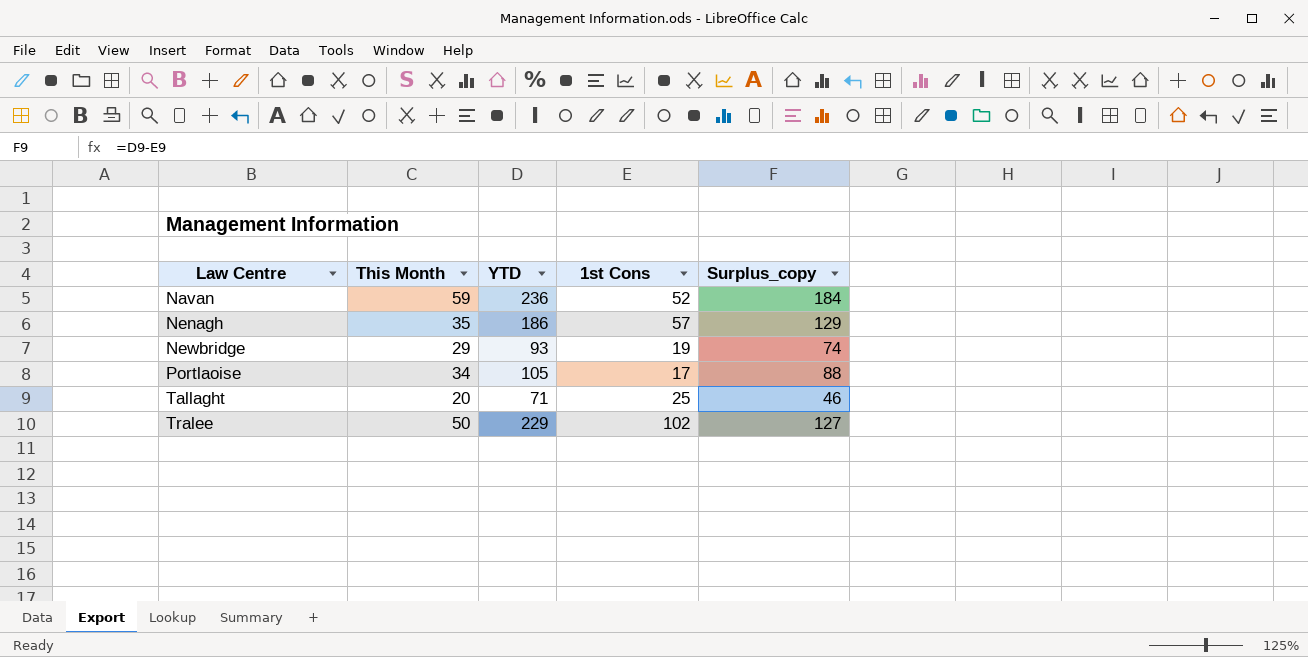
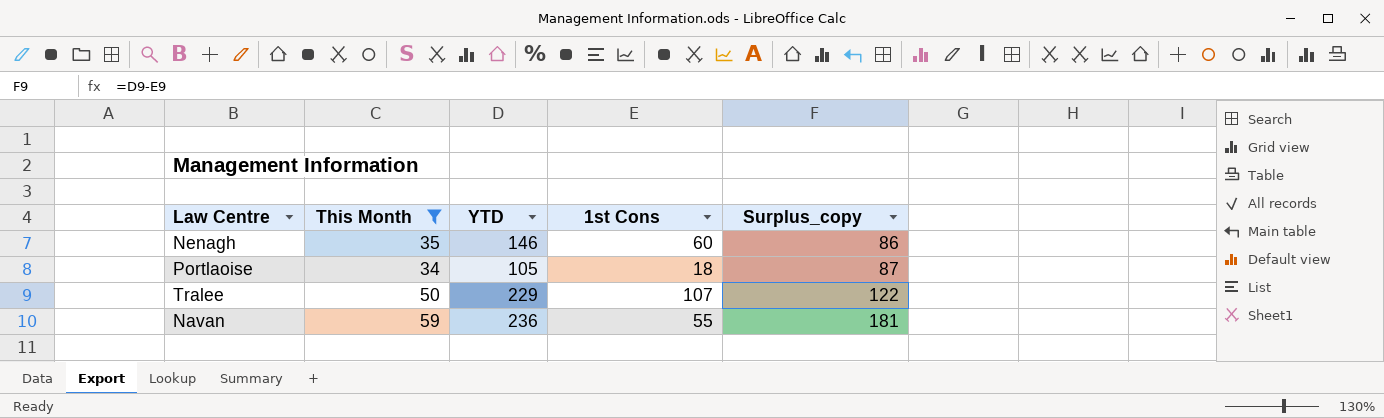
filter: none -> This Month >= 34
row order: Law Centre ascending -> Surplus_copy ascending
Nenagh | YTD: 186 -> 146
Nenagh | 1st Cons: 57 -> 60
Nenagh | Surplus_copy: 129 -> 86
Portlaoise | 1st Cons: 17 -> 18
Portlaoise | Surplus_copy: 88 -> 87
Tralee | 1st Cons: 102 -> 107
Tralee | Surplus_copy: 127 -> 122
Navan | 1st Cons: 52 -> 55
Navan | Surplus_copy: 184 -> 181

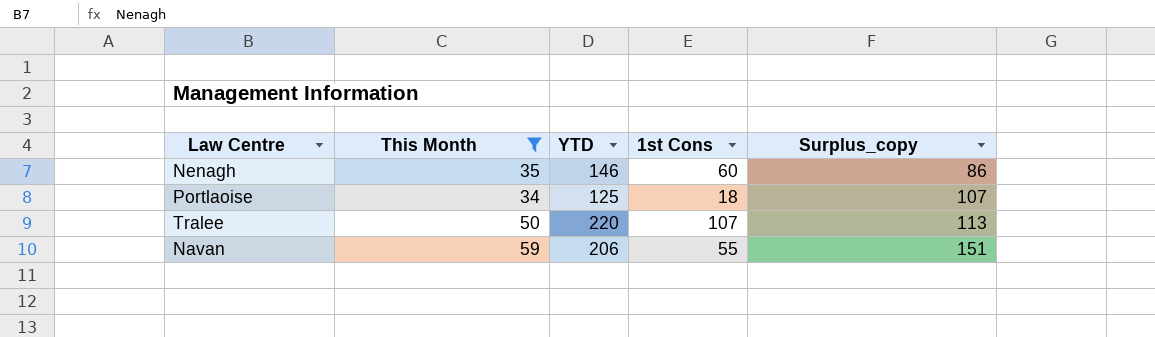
Portlaoise | YTD: 105 -> 125
Portlaoise | Surplus_copy: 87 -> 107
Tralee | YTD: 229 -> 220
Tralee | Surplus_copy: 122 -> 113
Navan | YTD: 236 -> 206
Navan | Surplus_copy: 181 -> 151

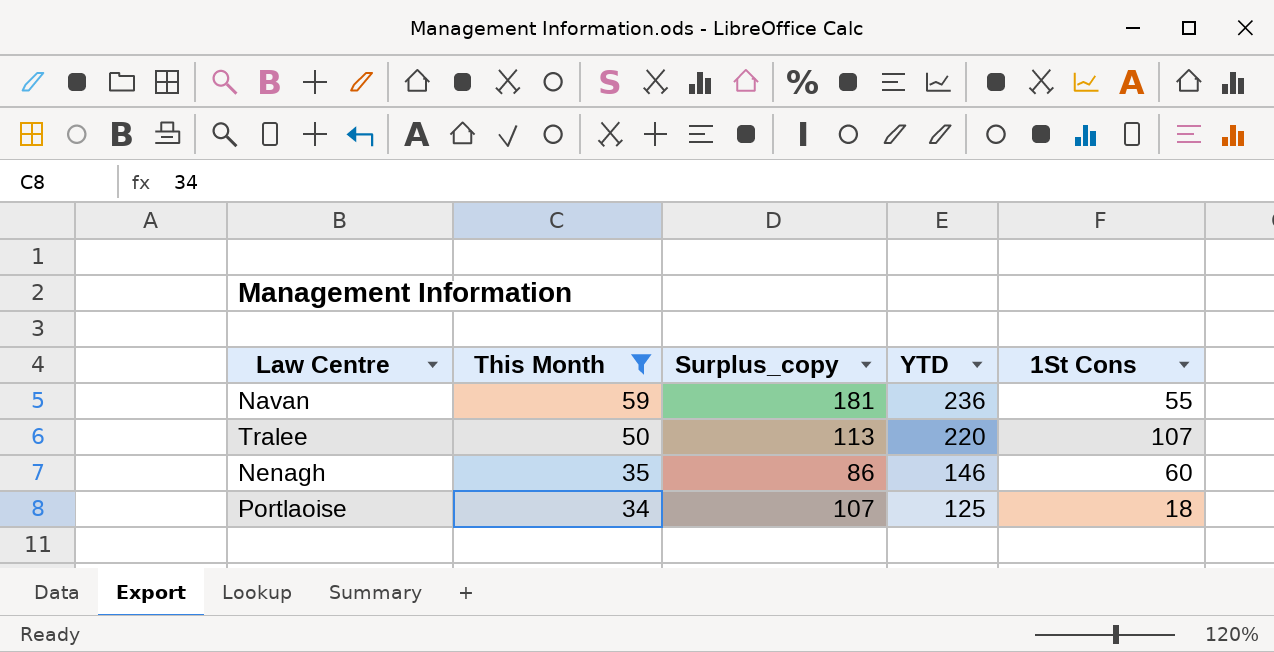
row order: Surplus_copy ascending -> This Month descending
column Surplus_copy | position: 5 -> 3
column name: 1st Cons -> 1St Cons
Navan | Surplus_copy: 151 -> 181
Navan | YTD: 206 -> 236

